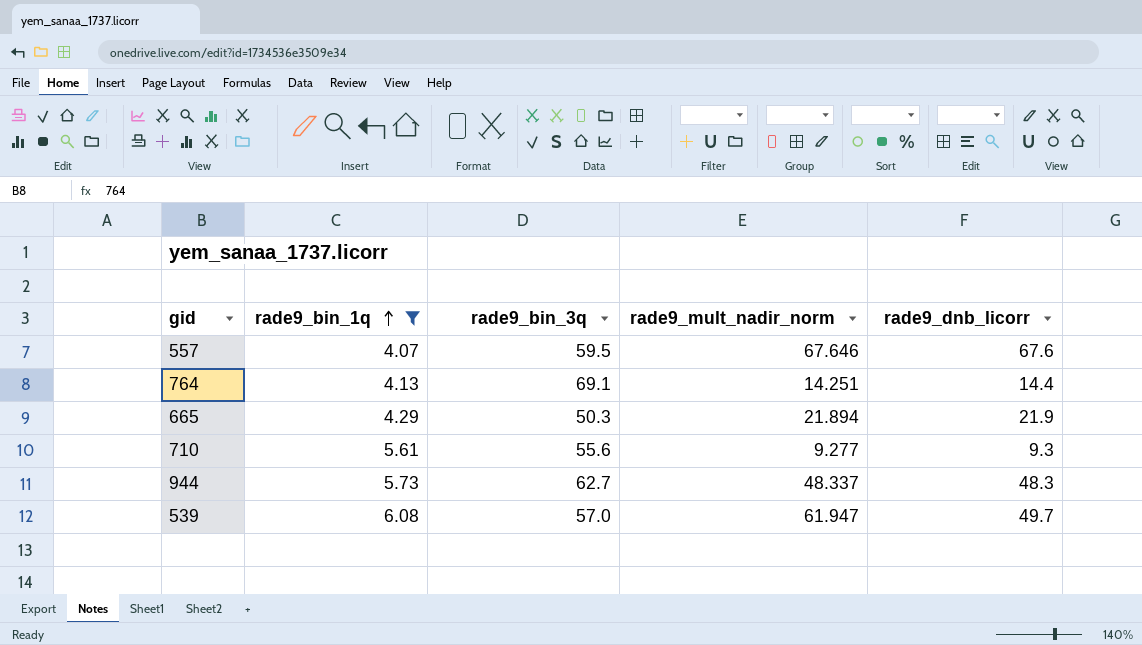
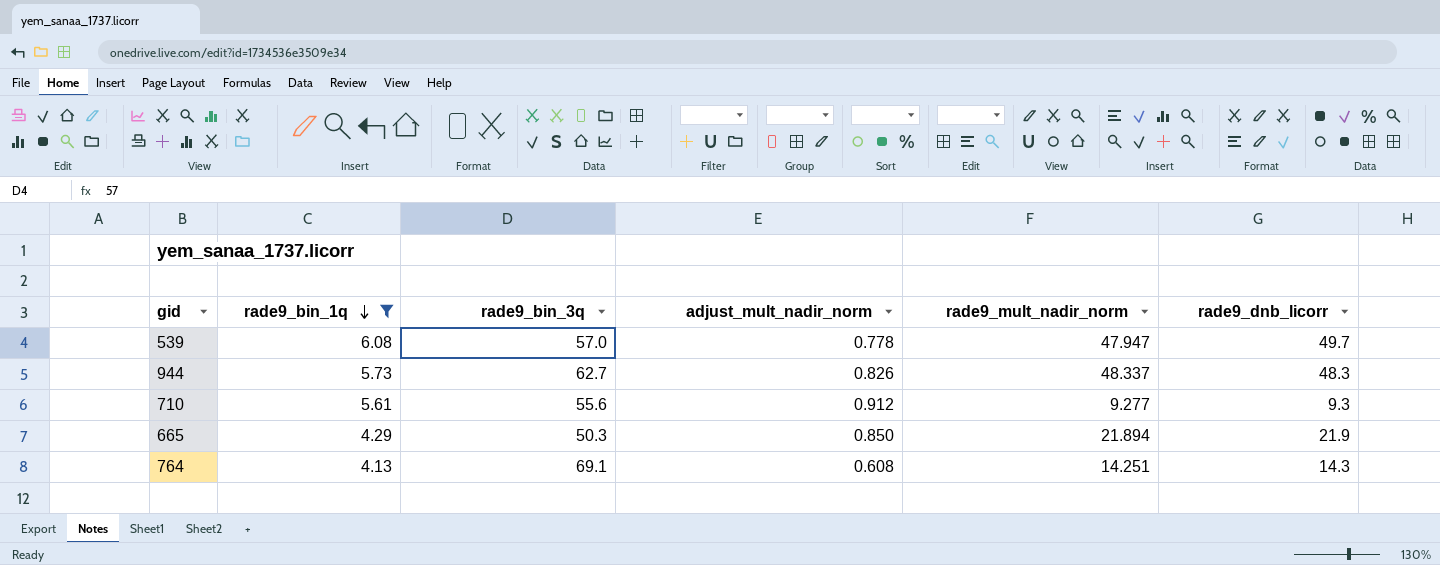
row order: rade9_bin_1q ascending -> rade9_bin_1q descending
column adjust_mult_nadir_norm | position: none -> 4
row 557: 4.07 | 59.5 | 67.646 | 67.6 -> none
539 | rade9_mult_nadir_norm: 61.947 -> 47.947
764 | rade9_dnb_licorr: 14.4 -> 14.3

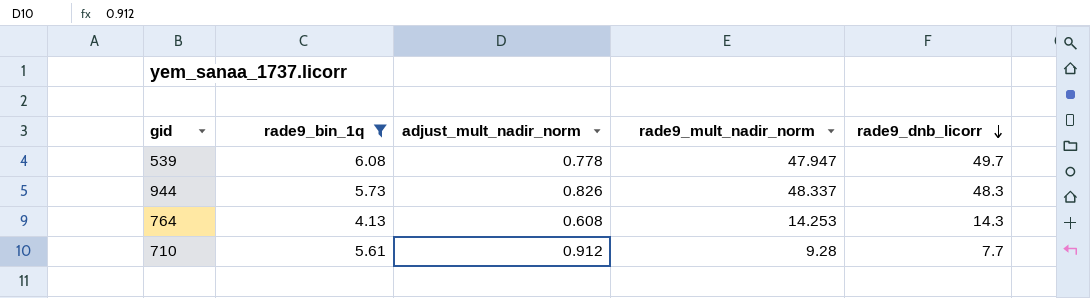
row order: rade9_bin_1q descending -> rade9_dnb_licorr descending
column rade9_bin_3q | position: 3 -> none
row 665: 4.29 | 50.3 | 0.850 | 21.894 | 21.9 -> none
764 | rade9_mult_nadir_norm: 14.251 -> 14.253
710 | rade9_mult_nadir_norm: 9.277 -> 9.28
710 | rade9_dnb_licorr: 9.3 -> 7.7

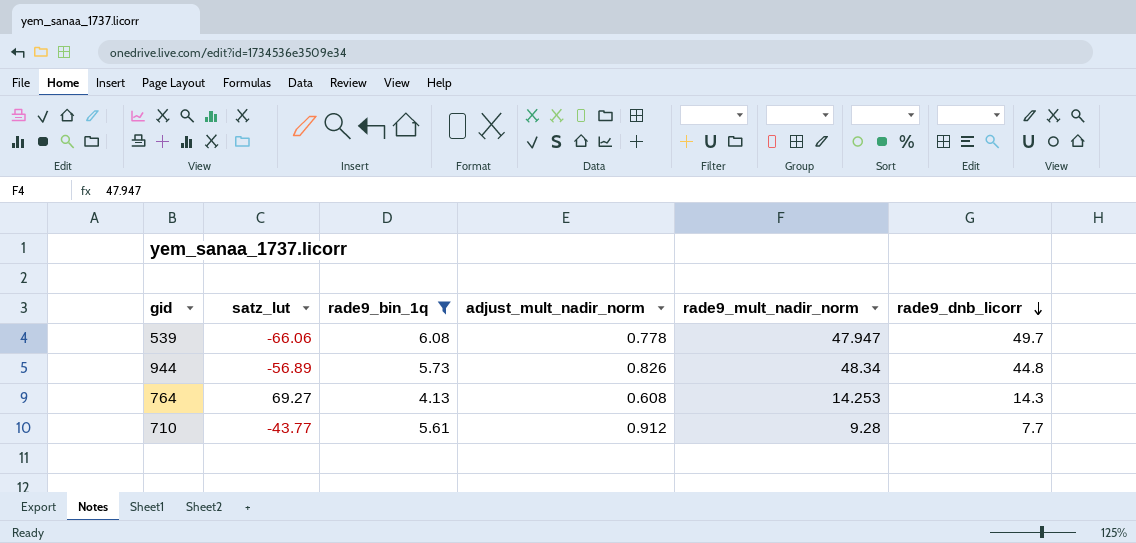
column satz_lut | position: none -> 2
944 | rade9_mult_nadir_norm: 48.337 -> 48.34
944 | rade9_dnb_licorr: 48.3 -> 44.8

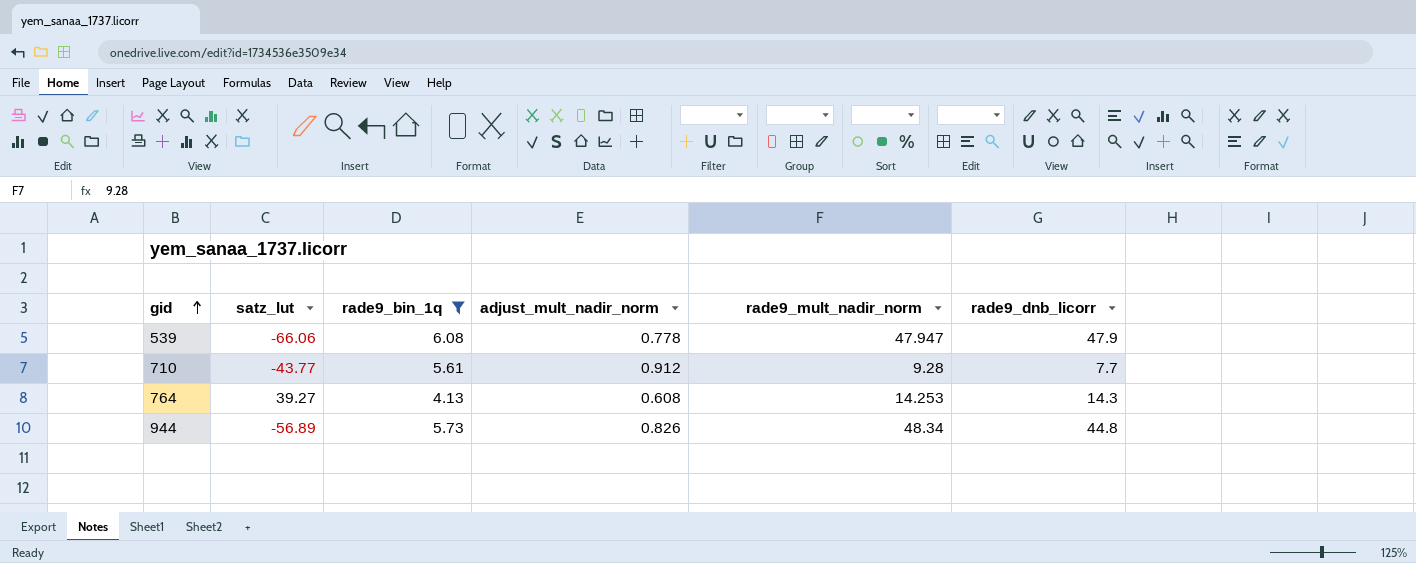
row order: rade9_dnb_licorr descending -> gid ascending
539 | rade9_dnb_licorr: 49.7 -> 47.9
764 | satz_lut: 69.27 -> 39.27

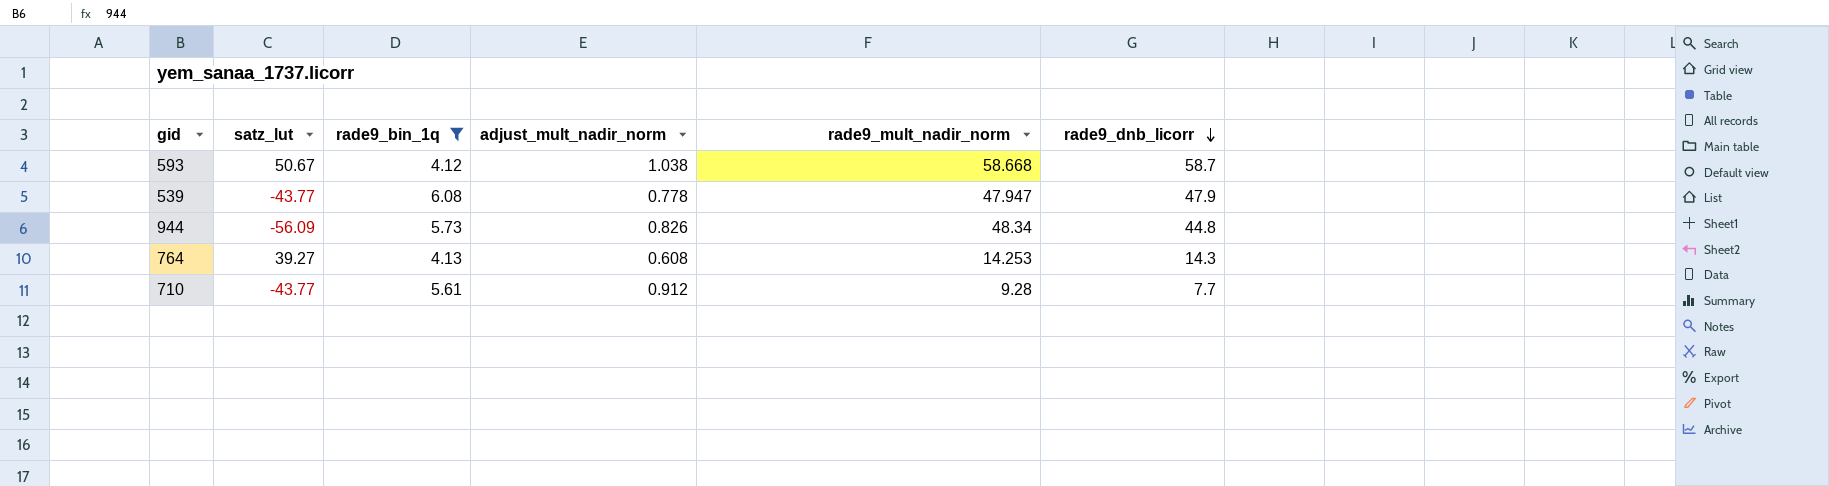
row order: gid ascending -> rade9_dnb_licorr descending
row 593: none -> 50.67 | 4.12 | 1.038 | 58.668 | 58.7
539 | satz_lut: -66.06 -> -43.77
944 | satz_lut: -56.89 -> -56.09

